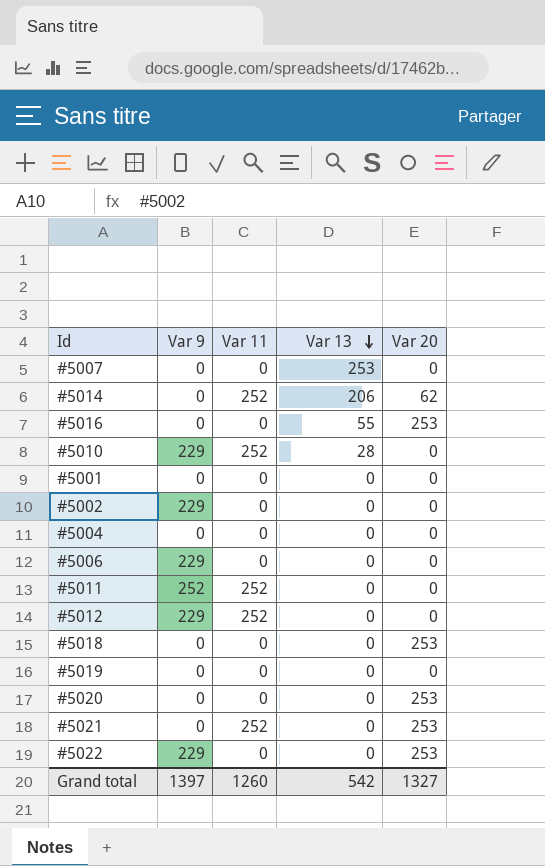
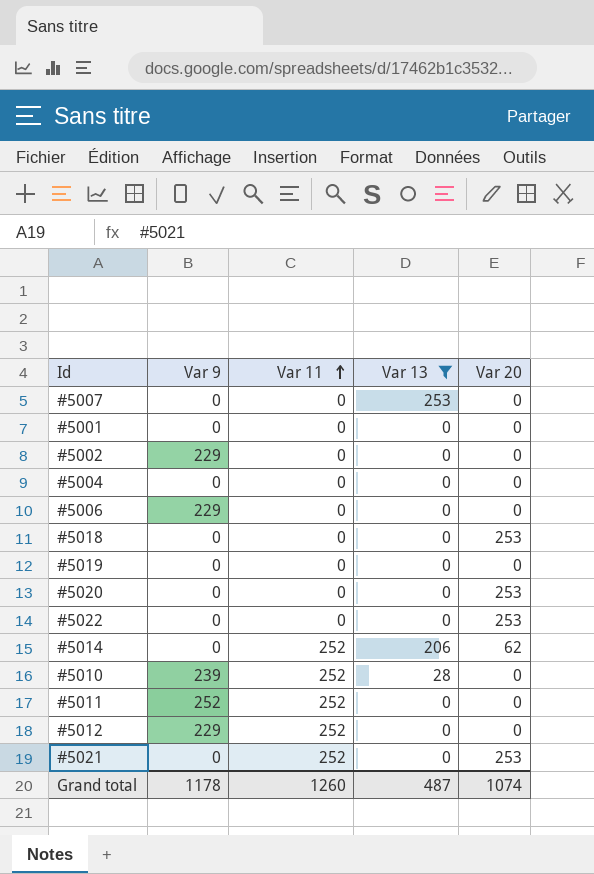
filter: none -> Var 13 != 55
row order: Var 13 descending -> Var 11 ascending
#5022 | Var 9: 229 -> 0
#5010 | Var 9: 229 -> 239
Grand total | Var 9: 1397 -> 1178
Grand total | Var 13: 542 -> 487
Grand total | Var 20: 1327 -> 1074

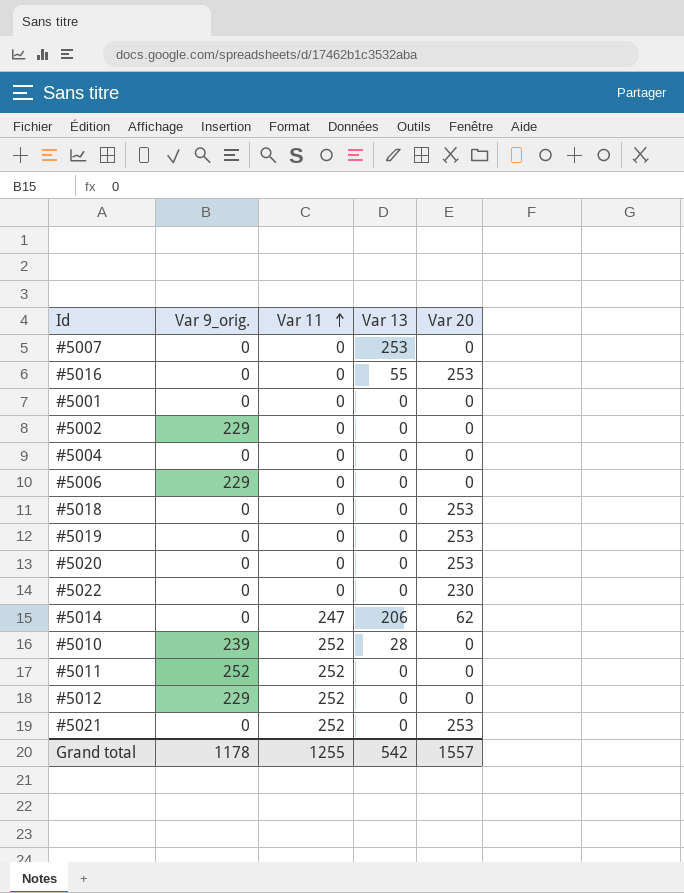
filter: Var 13 != 55 -> none
column name: Var 9 -> Var 9_orig.
#5019 | Var 20: 0 -> 253
#5022 | Var 20: 253 -> 230
#5014 | Var 11: 252 -> 247
Grand total | Var 11: 1260 -> 1255
Grand total | Var 13: 487 -> 542
Grand total | Var 20: 1074 -> 1557

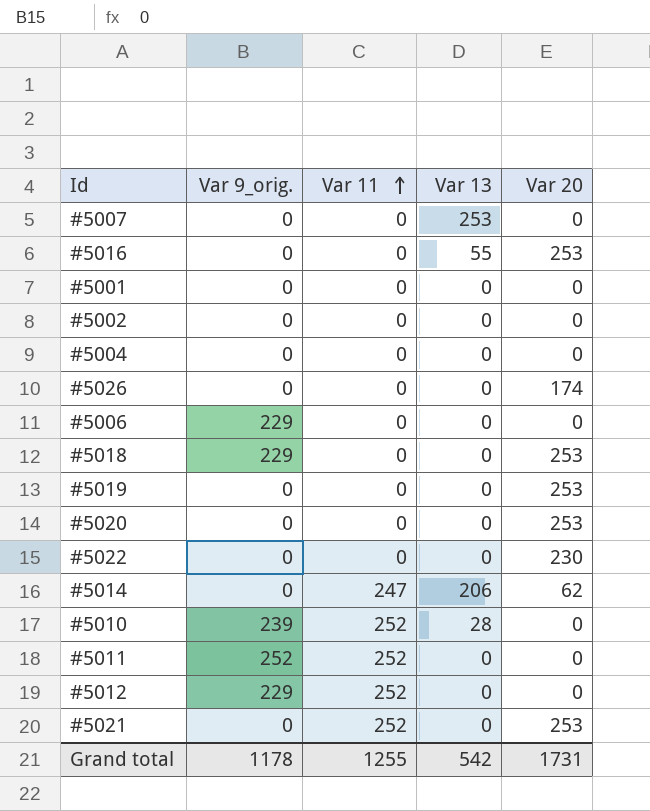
#5002 | Var 9_orig.: 229 -> 0
row #5026: none -> 0 | 0 | 0 | 174
#5018 | Var 9_orig.: 0 -> 229
Grand total | Var 20: 1557 -> 1731

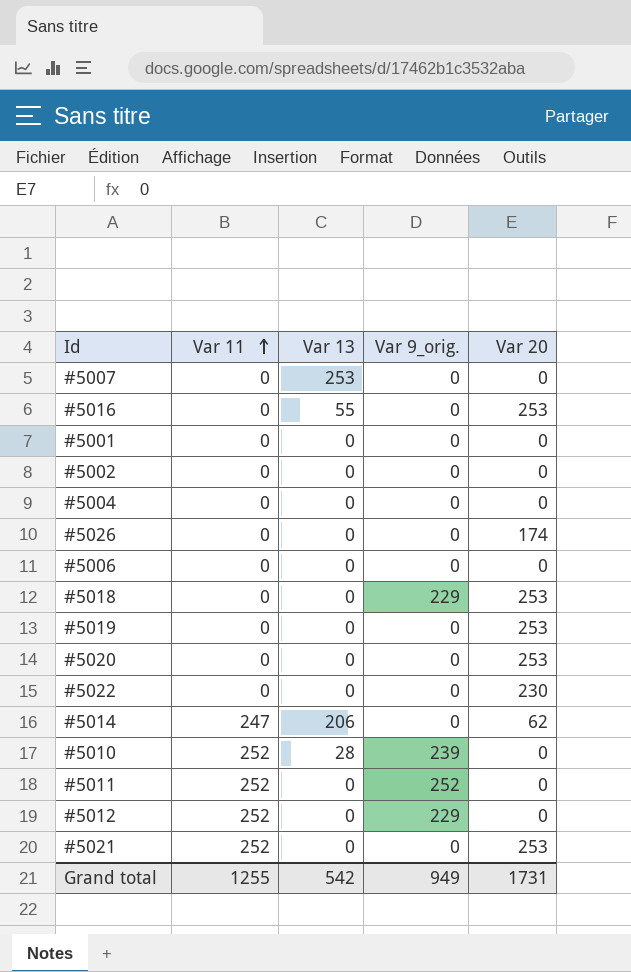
column Var 9_orig. | position: 2 -> 4
#5006 | Var 9_orig.: 229 -> 0
Grand total | Var 9_orig.: 1178 -> 949

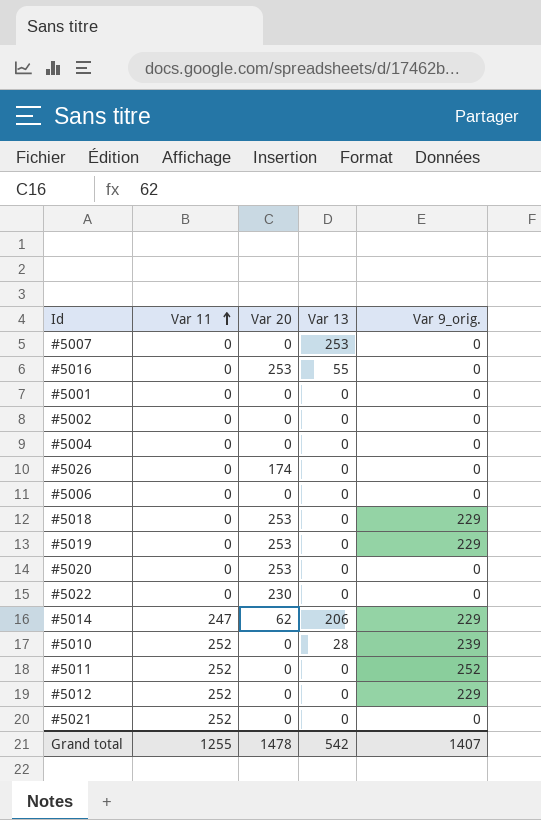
column Var 20 | position: 5 -> 3
#5019 | Var 9_orig.: 0 -> 229
#5014 | Var 9_orig.: 0 -> 229
#5021 | Var 20: 253 -> 0
Grand total | Var 20: 1731 -> 1478
Grand total | Var 9_orig.: 949 -> 1407

